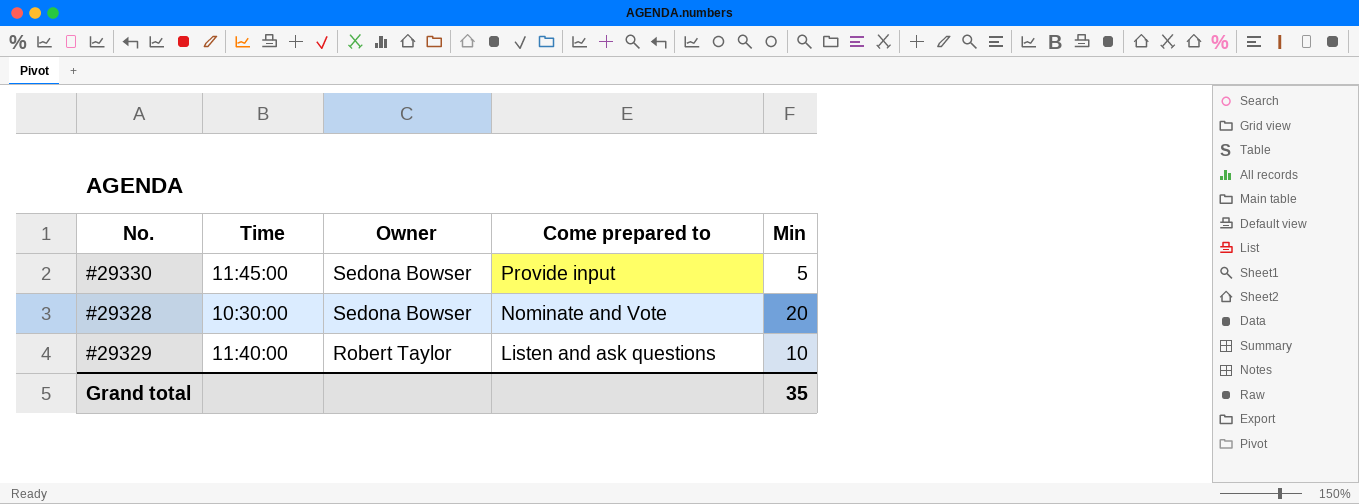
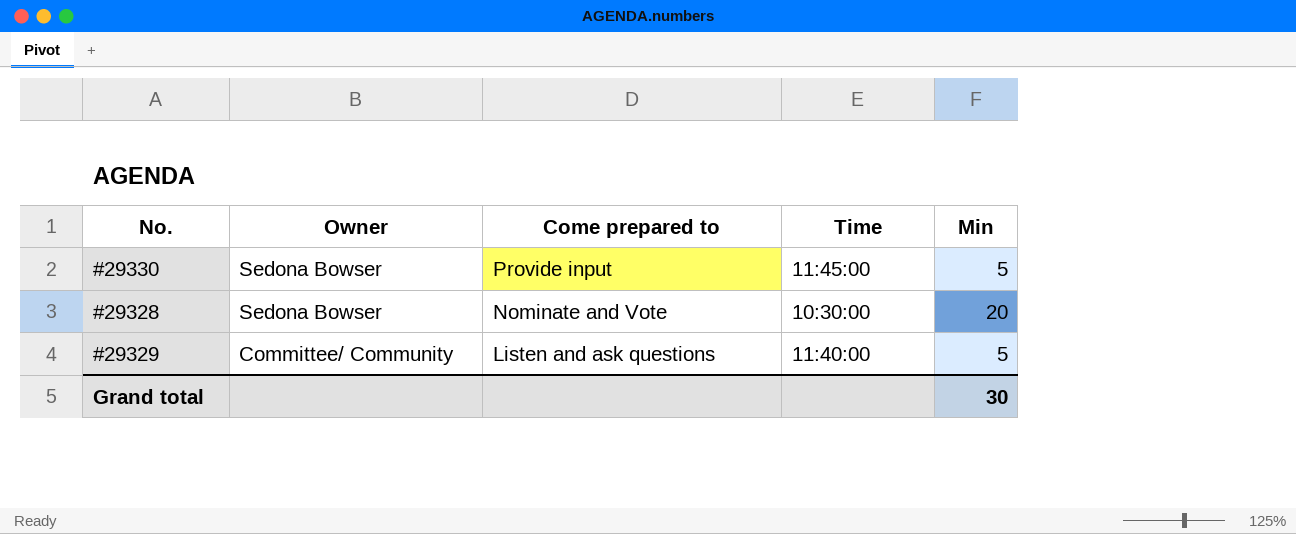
column Time | position: 2 -> 4
#29329 | Owner: Robert Taylor -> Committee/ Community
#29329 | Min: 10 -> 5
Grand total | Min: 35 -> 30

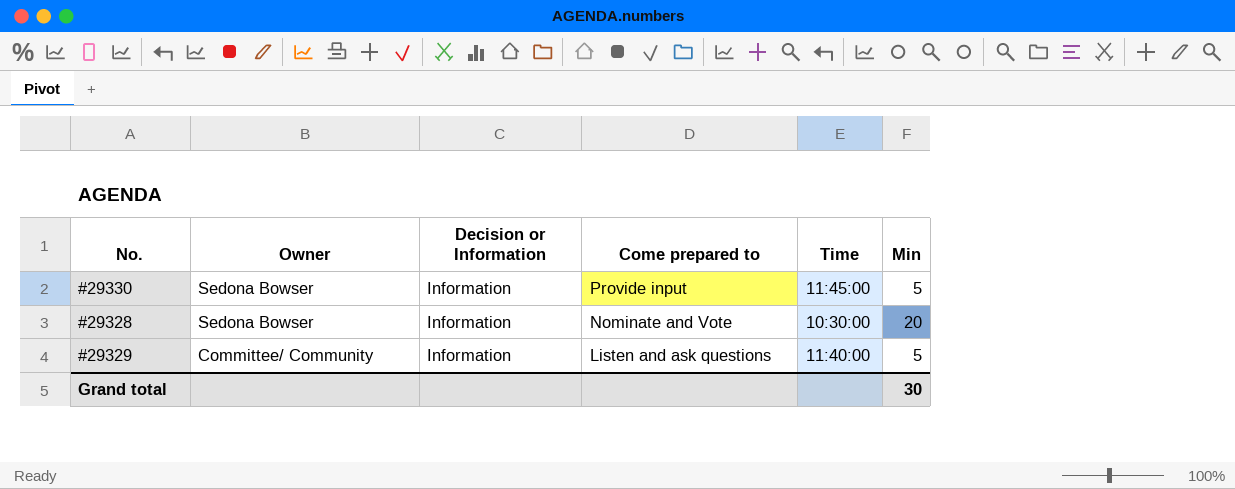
column Decision or Information | position: none -> 3

